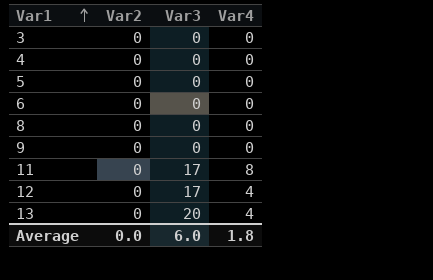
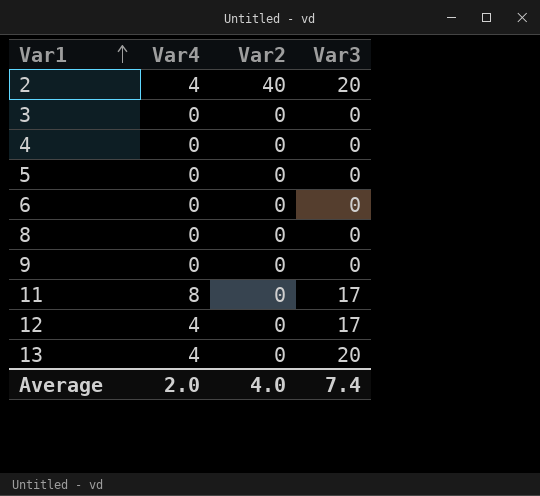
column Var4 | position: 4 -> 2
row 2: none -> 4 | 40 | 20
Average | Var4: 1.8 -> 2.0
Average | Var2: 0.0 -> 4.0
Average | Var3: 6.0 -> 7.4

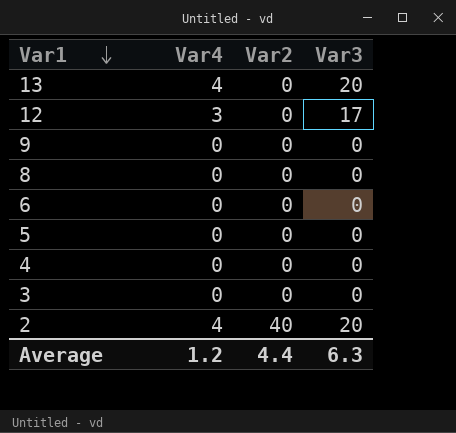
row order: Var1 ascending -> Var1 descending
row 11: 8 | 0 | 17 -> none
12 | Var4: 4 -> 3
Average | Var4: 2.0 -> 1.2
Average | Var2: 4.0 -> 4.4
Average | Var3: 7.4 -> 6.3

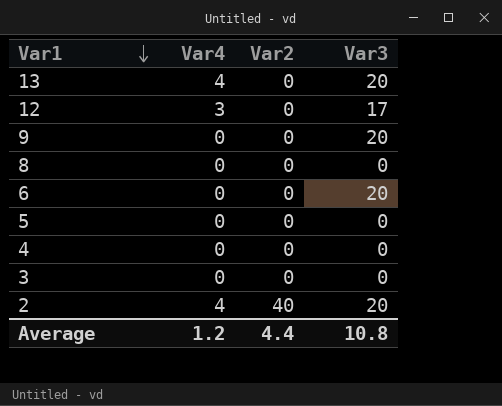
9 | Var3: 0 -> 20
6 | Var3: 0 -> 20
Average | Var3: 6.3 -> 10.8

